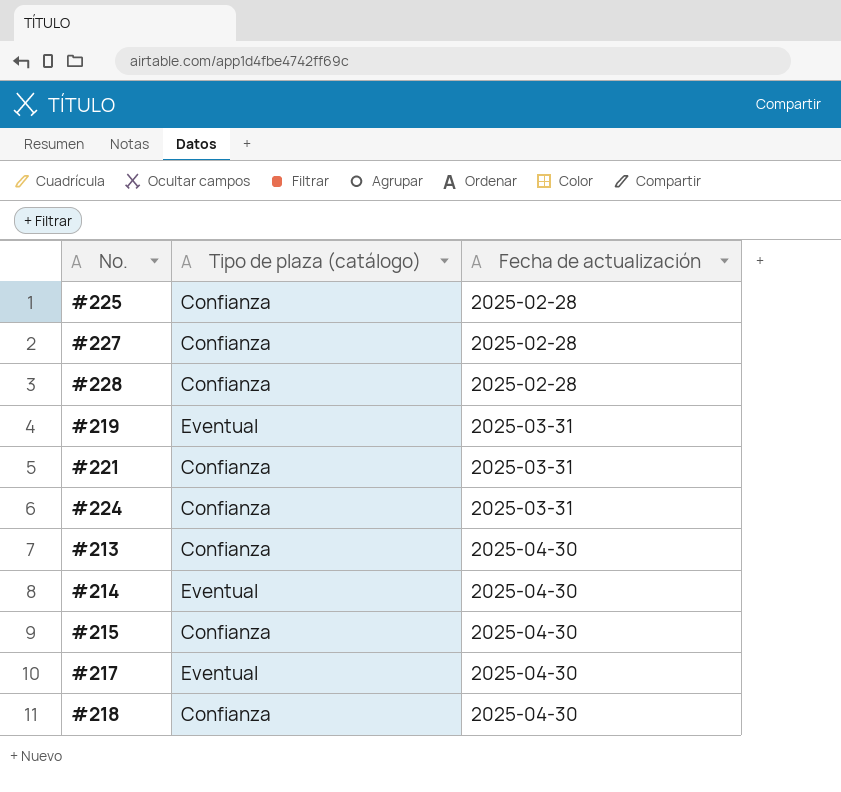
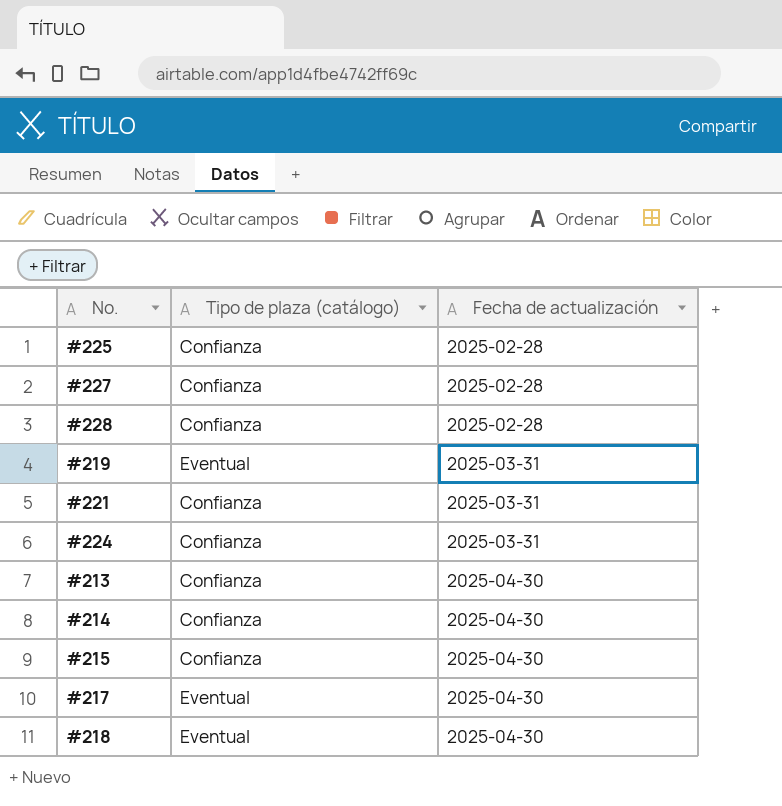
#214 | Tipo de plaza (catálogo): Eventual -> Confianza
#218 | Tipo de plaza (catálogo): Confianza -> Eventual

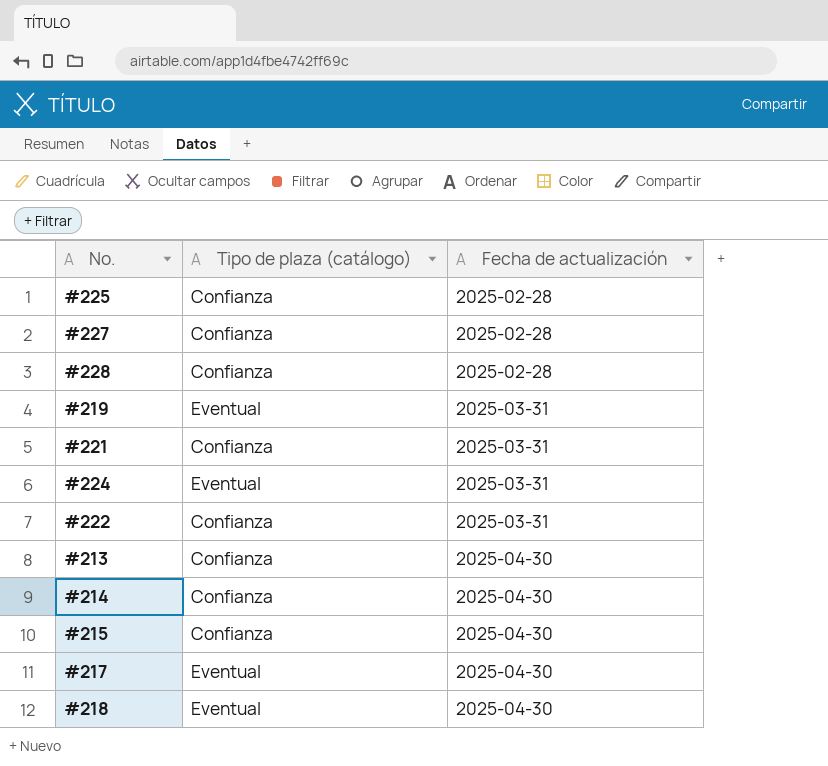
#224 | Tipo de plaza (catálogo): Confianza -> Eventual
row #222: none -> Confianza | 2025-03-31

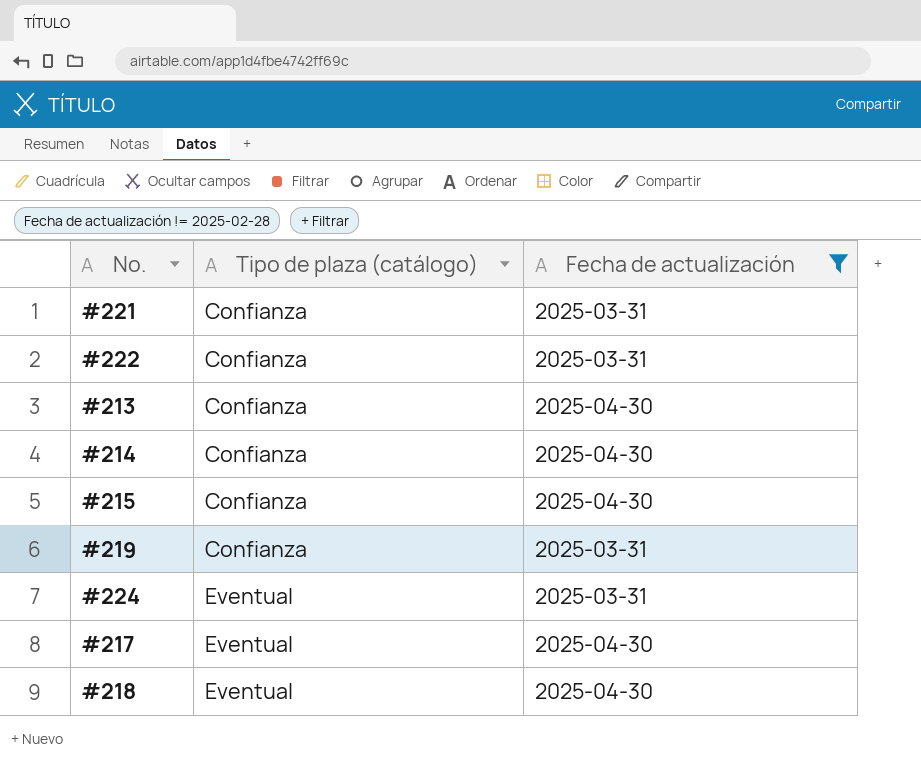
filter: none -> Fecha de actualización != 2025-02-28
row order: Fecha de actualización ascending -> Tipo de plaza (catálogo) ascending
#219 | Tipo de plaza (catálogo): Eventual -> Confianza

